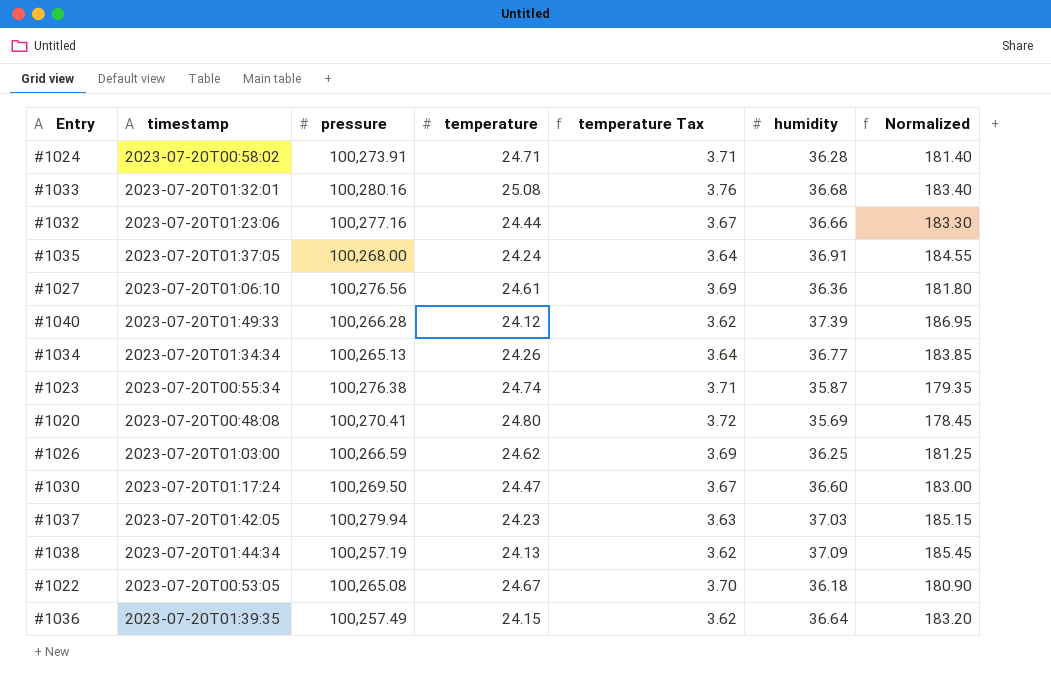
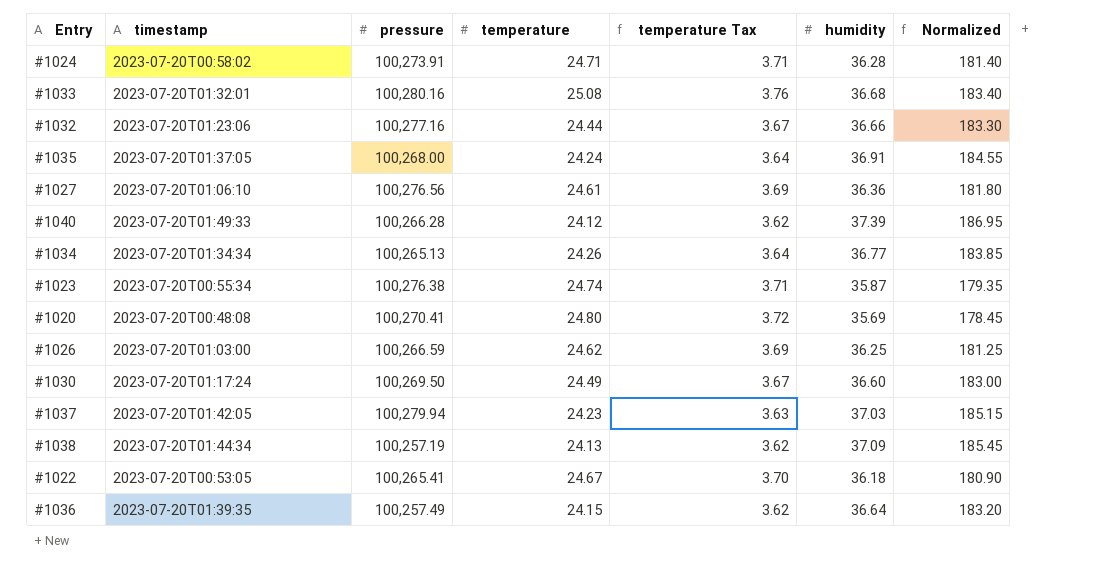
#1030 | temperature: 24.47 -> 24.49
#1022 | pressure: 100,265.08 -> 100,265.41

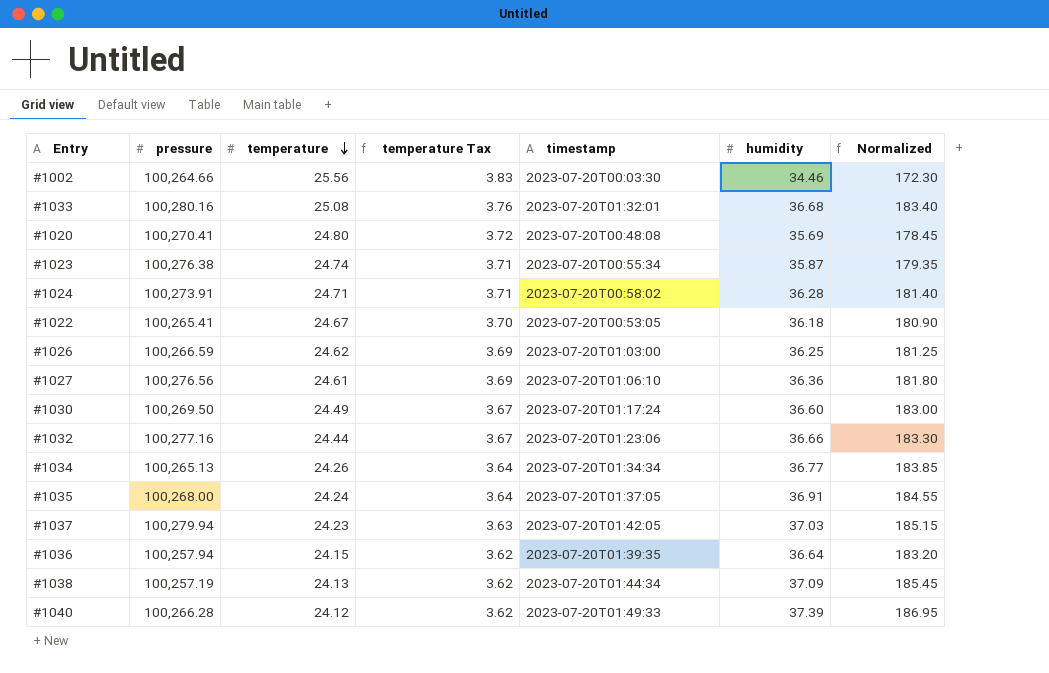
row order: none -> temperature descending
column timestamp | position: 2 -> 5
row #1002: none -> 100,264.66 | 25.56 | 3.83 | 2023-07-20T00:03:30 | 34.46 | 172.30
#1036 | pressure: 100,257.49 -> 100,257.94

